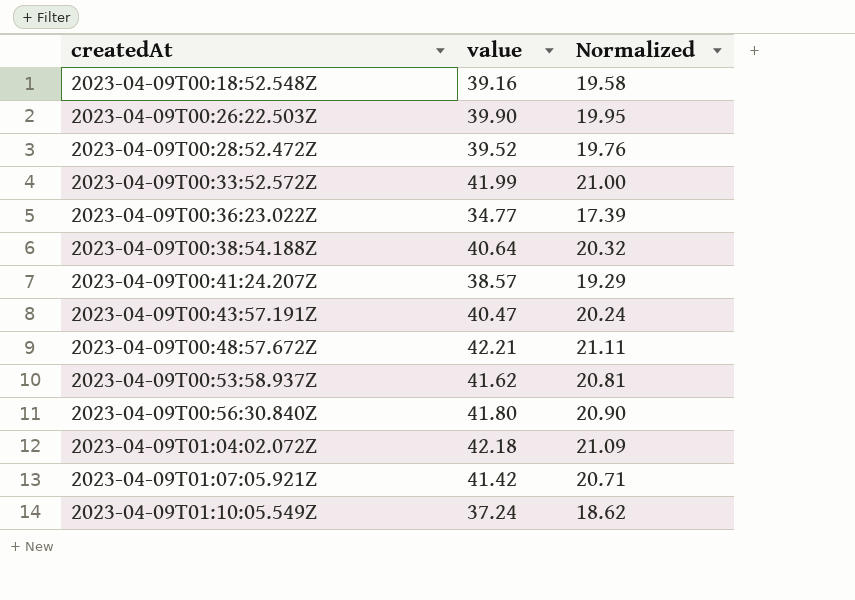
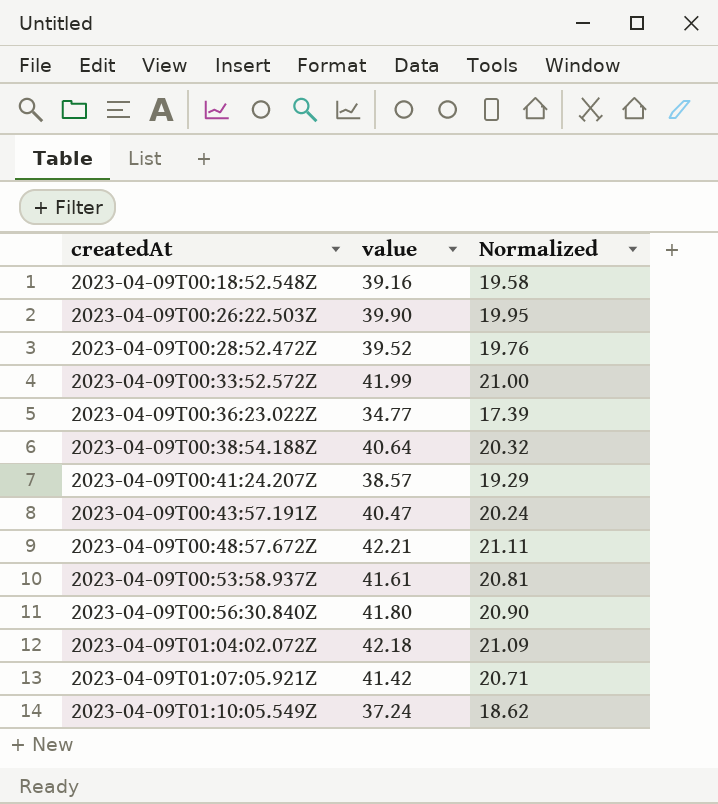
2023-04-09T00:53:58.937Z | value: 41.62 -> 41.61

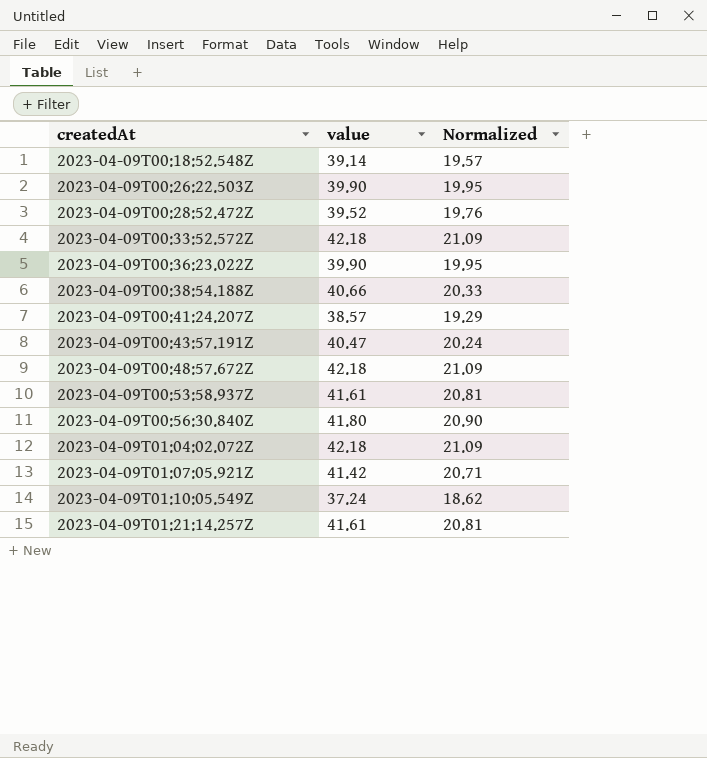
2023-04-09T00:18:52.548Z | value: 39.16 -> 39.14
2023-04-09T00:18:52.548Z | Normalized: 19.58 -> 19.57
2023-04-09T00:33:52.572Z | value: 41.99 -> 42.18
2023-04-09T00:33:52.572Z | Normalized: 21.00 -> 21.09
2023-04-09T00:36:23.022Z | value: 34.77 -> 39.90
2023-04-09T00:36:23.022Z | Normalized: 17.39 -> 19.95
2023-04-09T00:38:54.188Z | value: 40.64 -> 40.66
2023-04-09T00:38:54.188Z | Normalized: 20.32 -> 20.33
2023-04-09T00:48:57.672Z | value: 42.21 -> 42.18
2023-04-09T00:48:57.672Z | Normalized: 21.11 -> 21.09
row 2023-04-09T01:21:14.257Z: none -> 41.61 | 20.81

